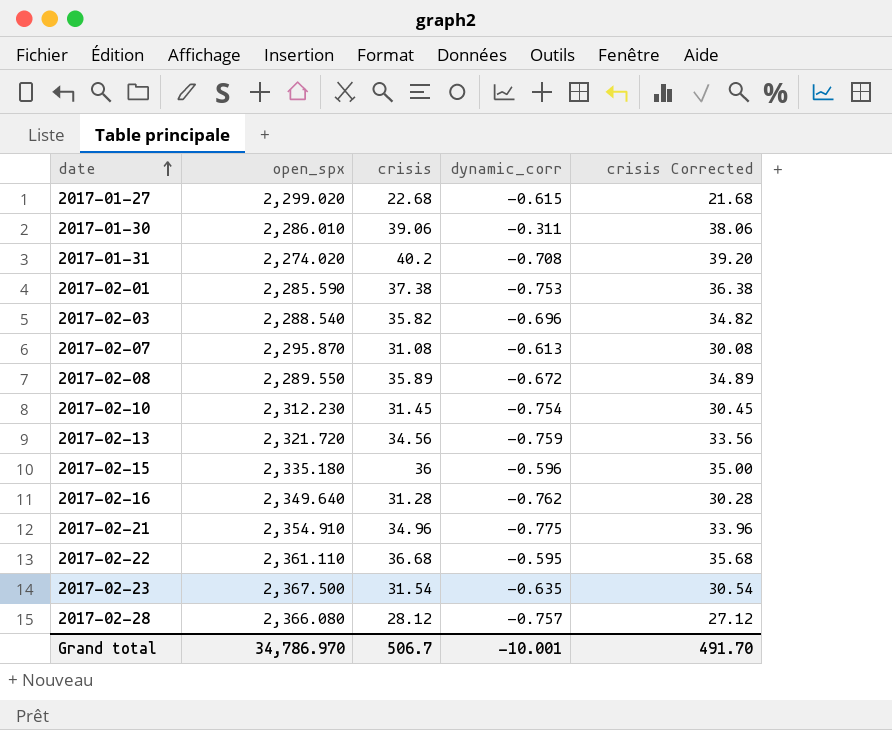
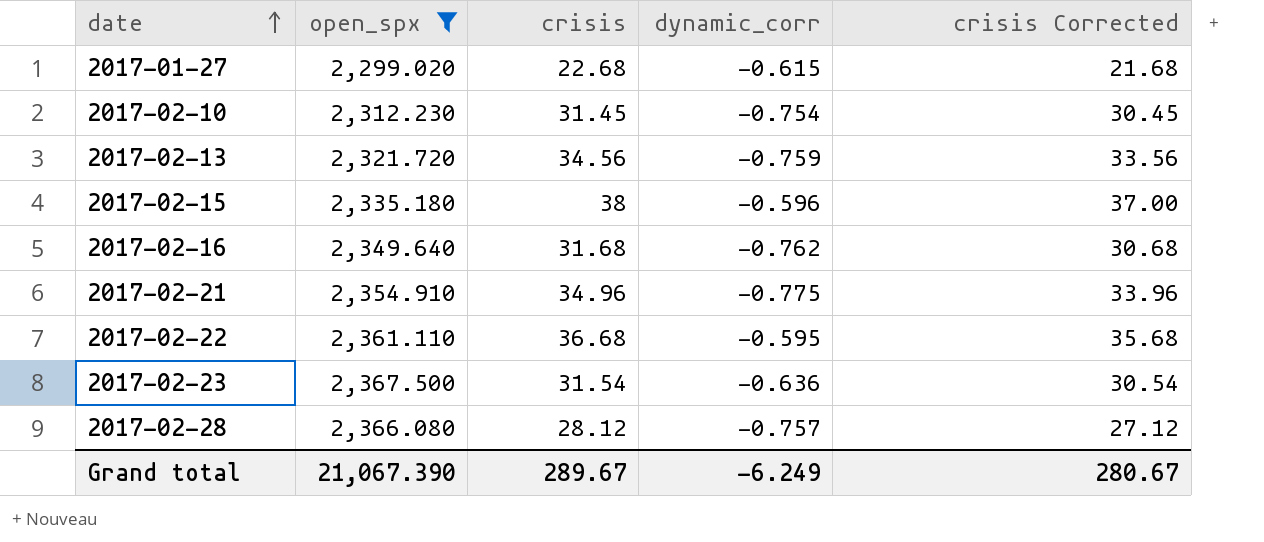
filter: none -> open_spx >= 2,299.020
2017-02-15 | crisis: 36 -> 38
2017-02-15 | crisis Corrected: 35.00 -> 37.00
2017-02-16 | crisis: 31.28 -> 31.68
2017-02-16 | crisis Corrected: 30.28 -> 30.68
2017-02-23 | dynamic_corr: -0.635 -> -0.636
Grand total | open_spx: 34,786.970 -> 21,067.390
Grand total | crisis: 506.7 -> 289.67
Grand total | dynamic_corr: -10.001 -> -6.249
Grand total | crisis Corrected: 491.70 -> 280.67

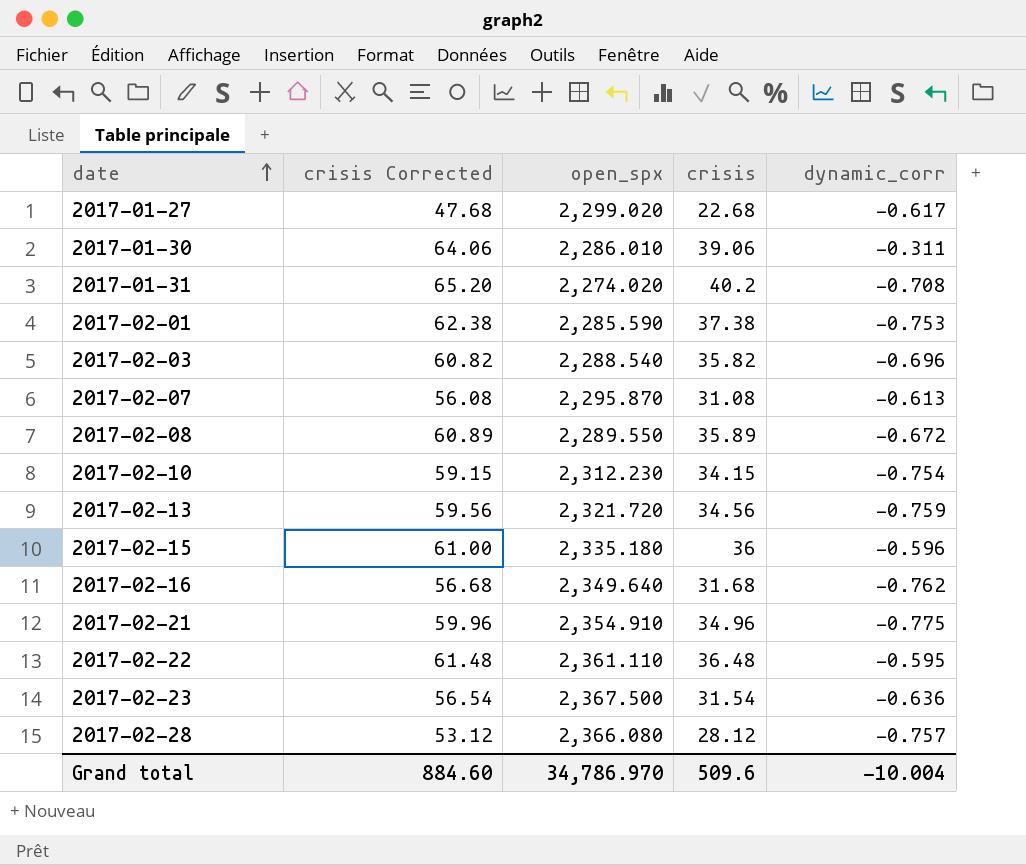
filter: open_spx >= 2,299.020 -> none
column crisis Corrected | formula: [crisis] - 1 -> [crisis] + 25
column crisis Corrected | position: 5 -> 2
2017-01-27 | dynamic_corr: -0.615 -> -0.617
2017-02-10 | crisis: 31.45 -> 34.15
2017-02-15 | crisis: 38 -> 36
2017-02-22 | crisis: 36.68 -> 36.48
Grand total | crisis Corrected: 280.67 -> 884.60
Grand total | open_spx: 21,067.390 -> 34,786.970
Grand total | crisis: 289.67 -> 509.6
Grand total | dynamic_corr: -6.249 -> -10.004

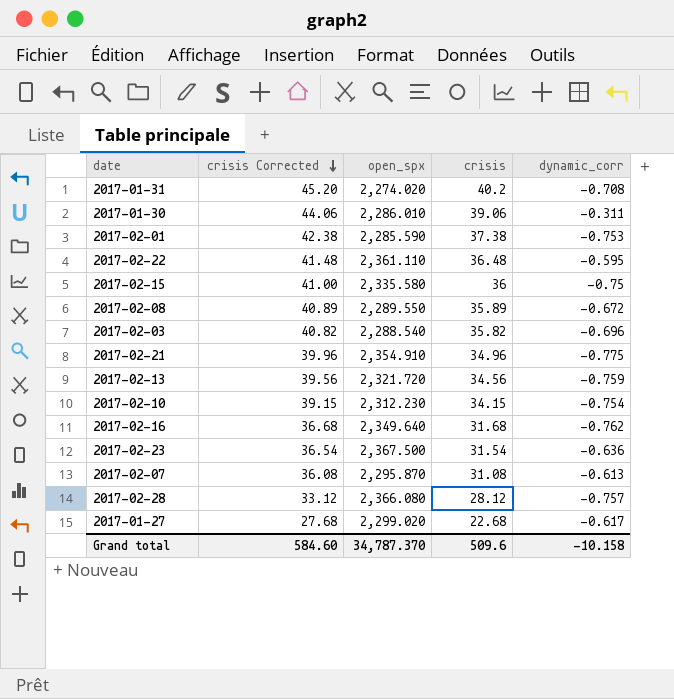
row order: date ascending -> crisis Corrected descending
column crisis Corrected | formula: [crisis] + 25 -> [crisis] + 5
2017-02-15 | open_spx: 2,335.180 -> 2,335.580
2017-02-15 | dynamic_corr: -0.596 -> -0.75
Grand total | crisis Corrected: 884.60 -> 584.60
Grand total | open_spx: 34,786.970 -> 34,787.370
Grand total | dynamic_corr: -10.004 -> -10.158

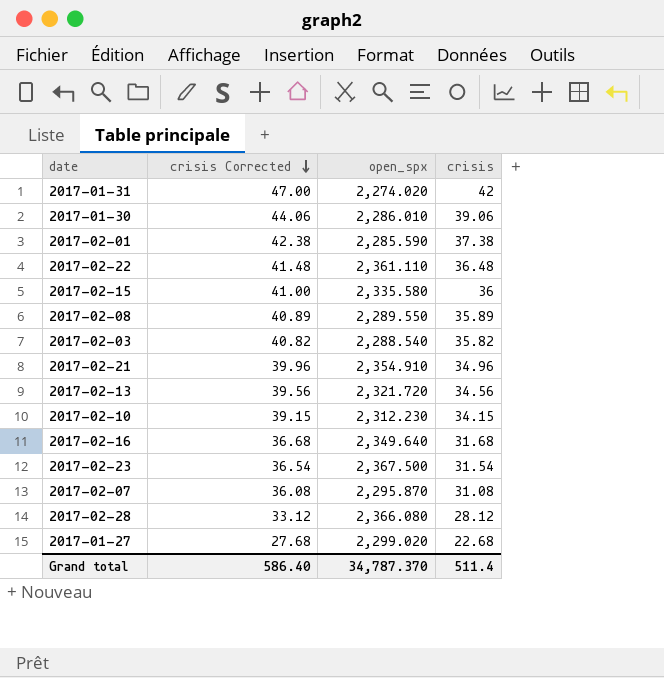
column dynamic_corr | position: 5 -> none
2017-01-31 | crisis Corrected: 45.20 -> 47.00
2017-01-31 | crisis: 40.2 -> 42
Grand total | crisis Corrected: 584.60 -> 586.40
Grand total | crisis: 509.6 -> 511.4

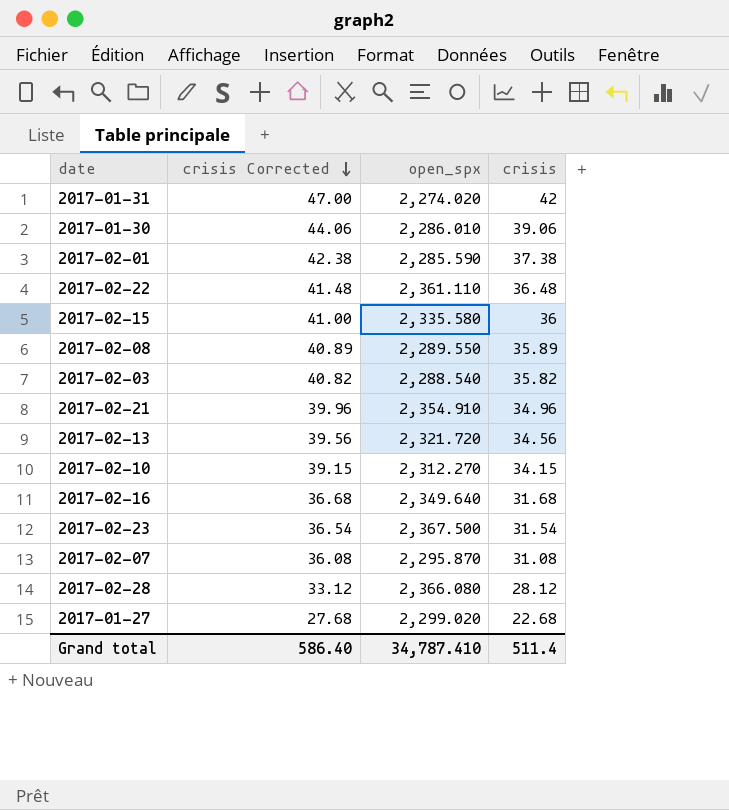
2017-02-10 | open_spx: 2,312.230 -> 2,312.270
Grand total | open_spx: 34,787.370 -> 34,787.410

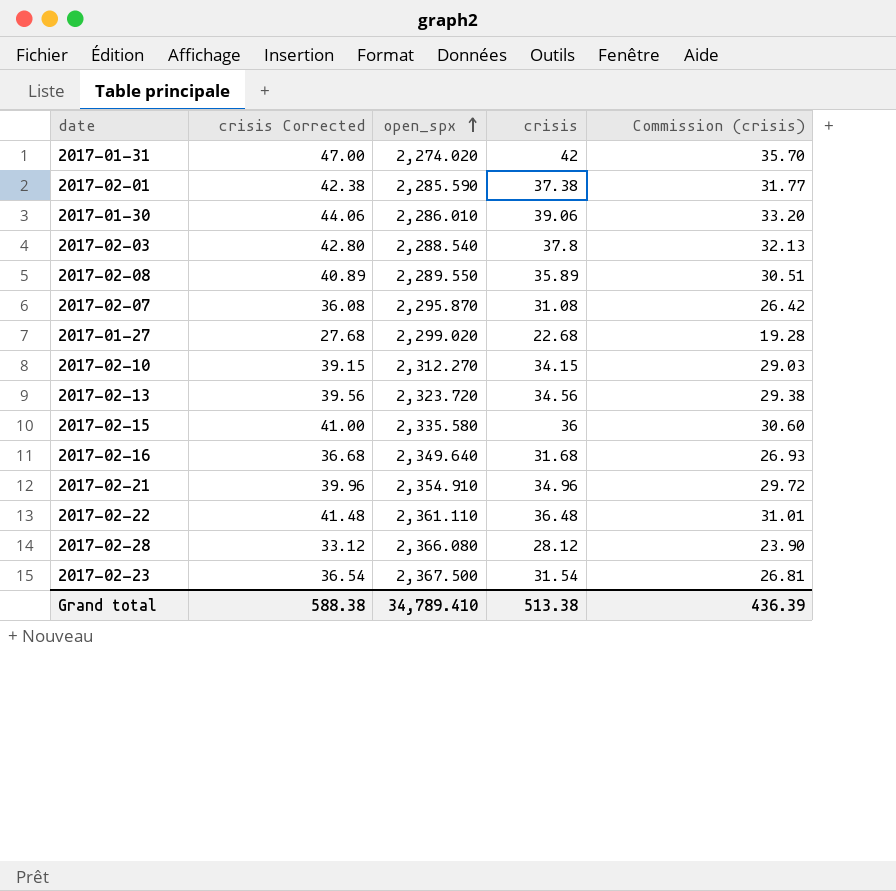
row order: crisis Corrected descending -> open_spx ascending
column Commission (crisis) | formula: none -> [crisis] * 0.85
2017-02-03 | crisis Corrected: 40.82 -> 42.80
2017-02-03 | crisis: 35.82 -> 37.8
2017-02-13 | open_spx: 2,321.720 -> 2,323.720
Grand total | crisis Corrected: 586.40 -> 588.38
Grand total | open_spx: 34,787.410 -> 34,789.410
Grand total | crisis: 511.4 -> 513.38

